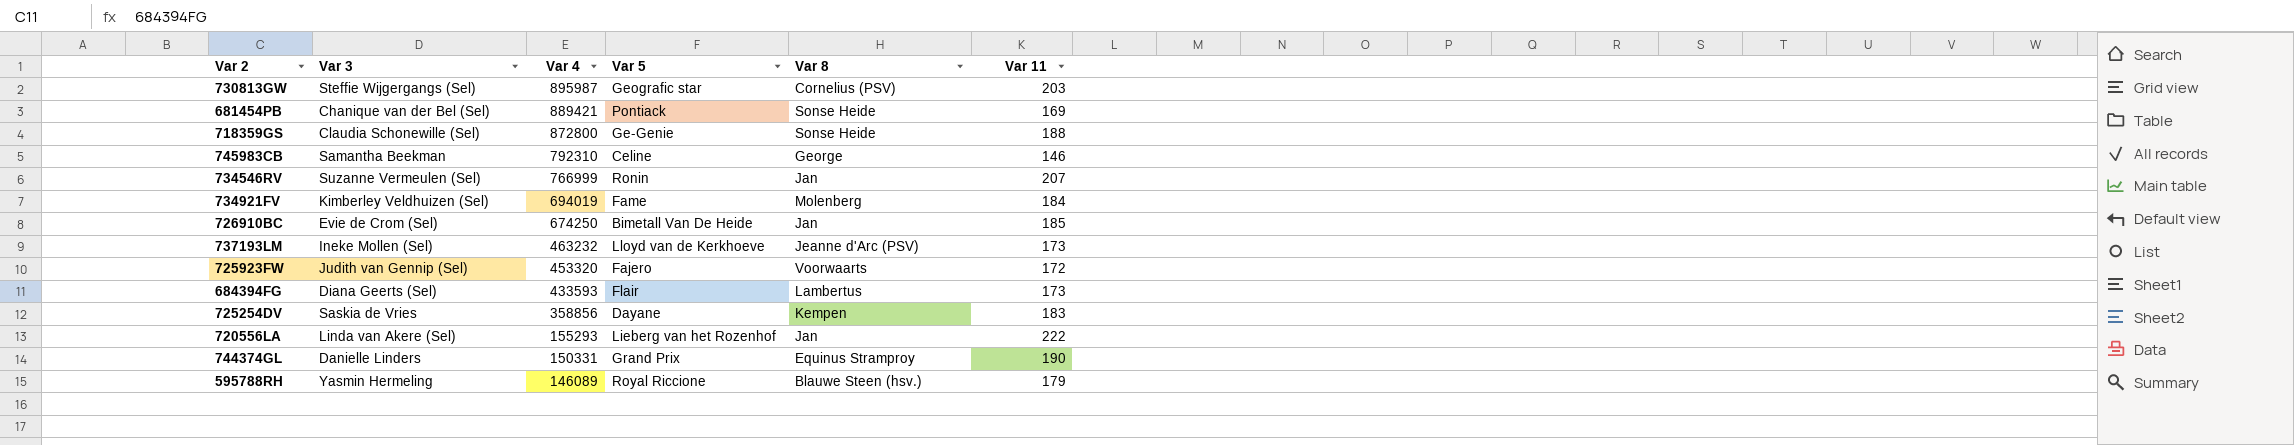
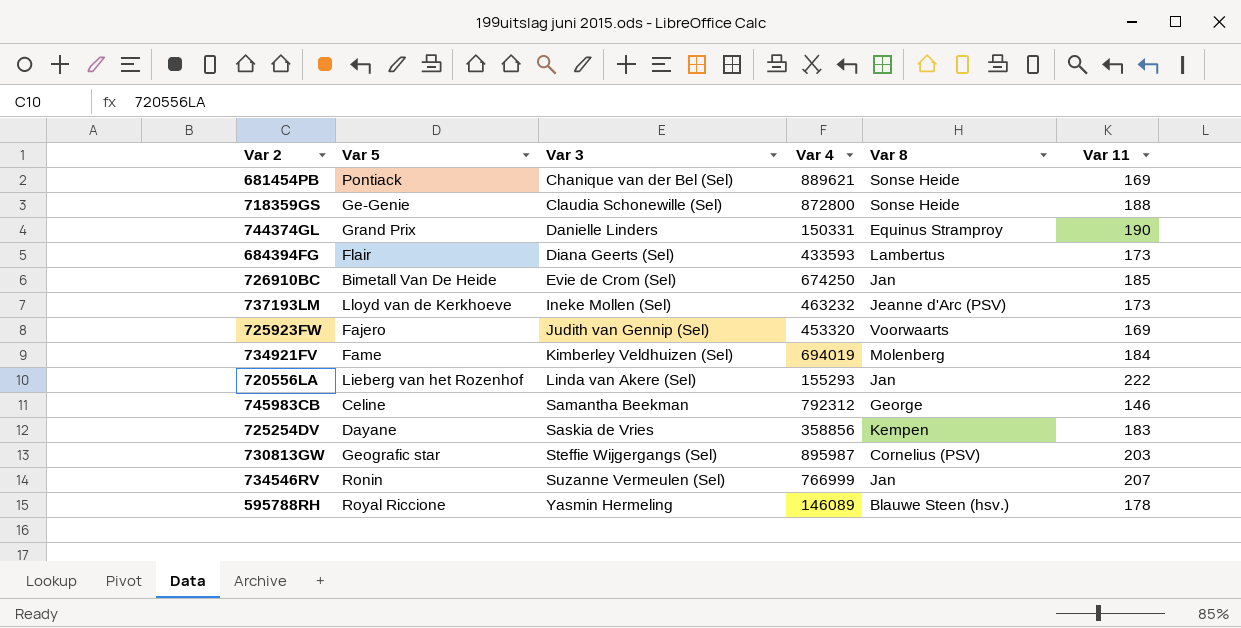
row order: Var 4 descending -> Var 3 ascending
column Var 5 | position: 4 -> 2
681454PB | Var 4: 889421 -> 889621
725923FW | Var 11: 172 -> 169
745983CB | Var 4: 792310 -> 792312
595788RH | Var 11: 179 -> 178

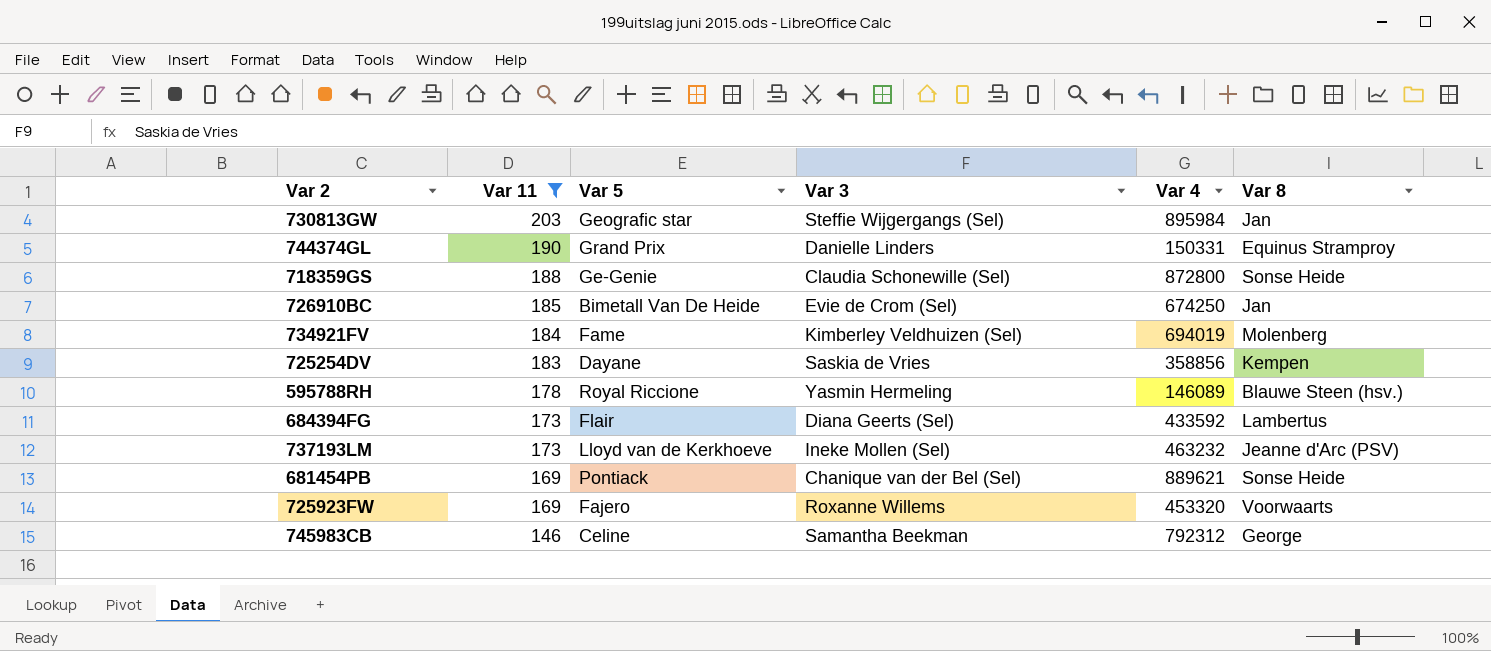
filter: none -> Var 11 <= 203
row order: Var 3 ascending -> Var 11 descending
column Var 11 | position: 6 -> 2
730813GW | Var 4: 895987 -> 895984
730813GW | Var 8: Cornelius (PSV) -> Jan
684394FG | Var 4: 433593 -> 433592
725923FW | Var 3: Judith van Gennip (Sel) -> Roxanne Willems

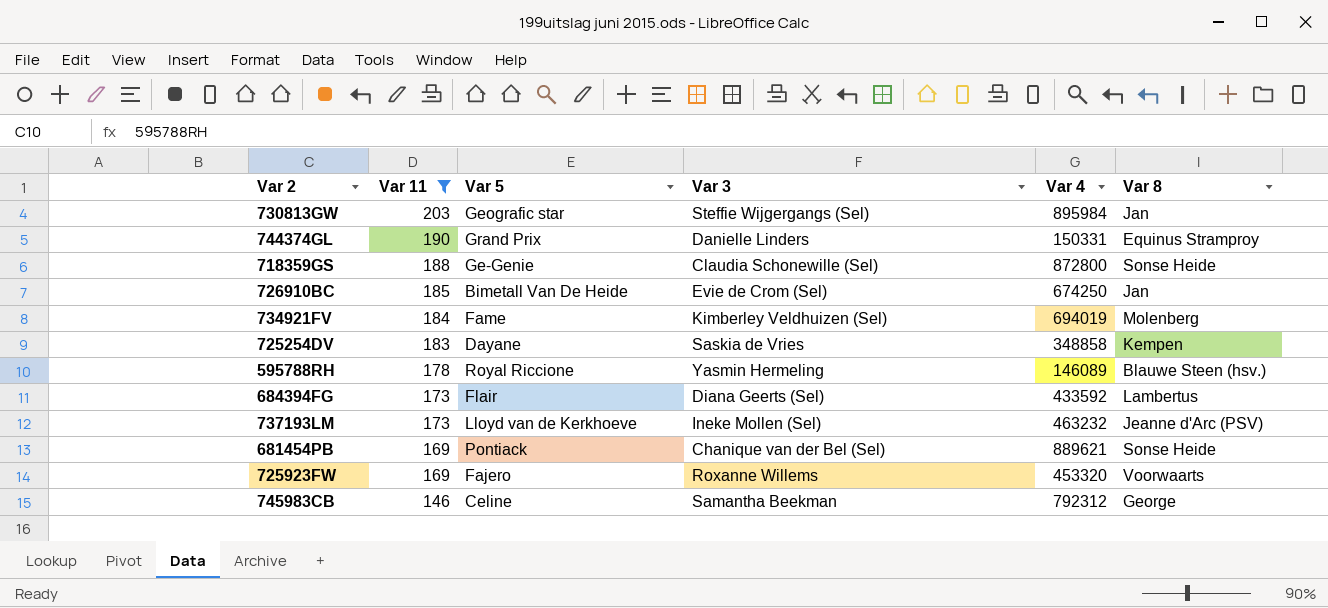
725254DV | Var 4: 358856 -> 348858

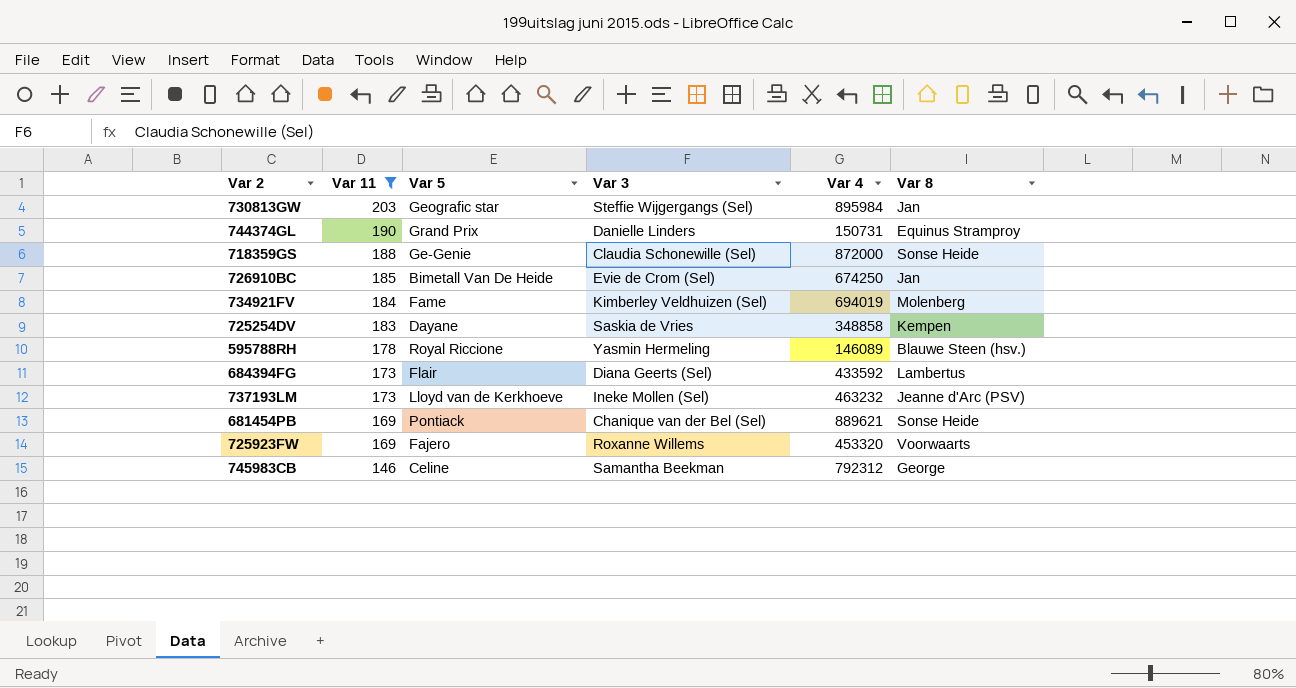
744374GL | Var 4: 150331 -> 150731
718359GS | Var 4: 872800 -> 872000

